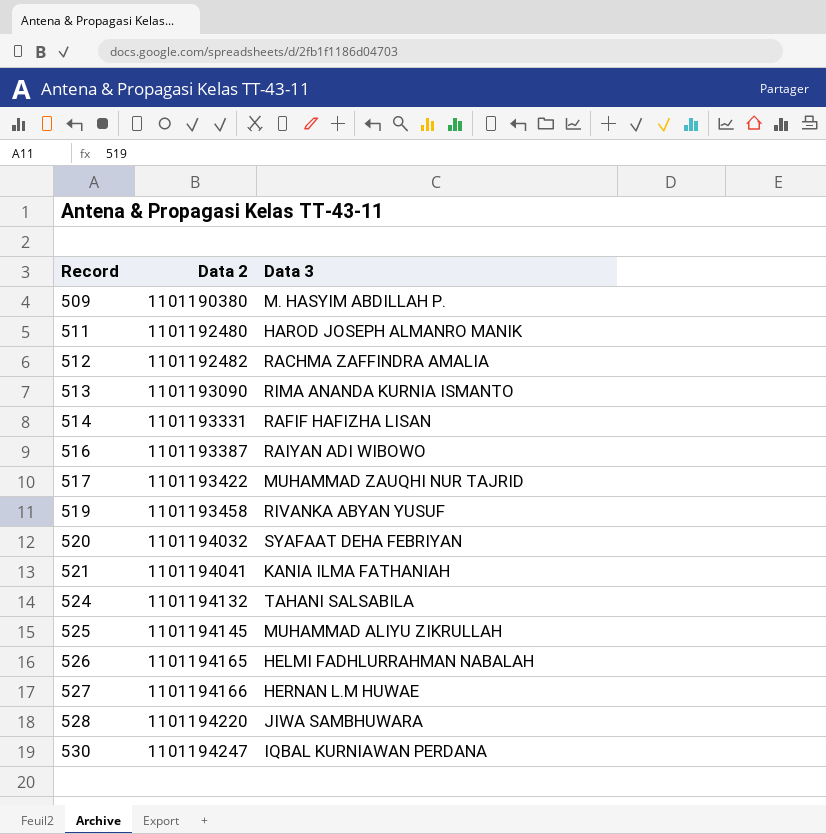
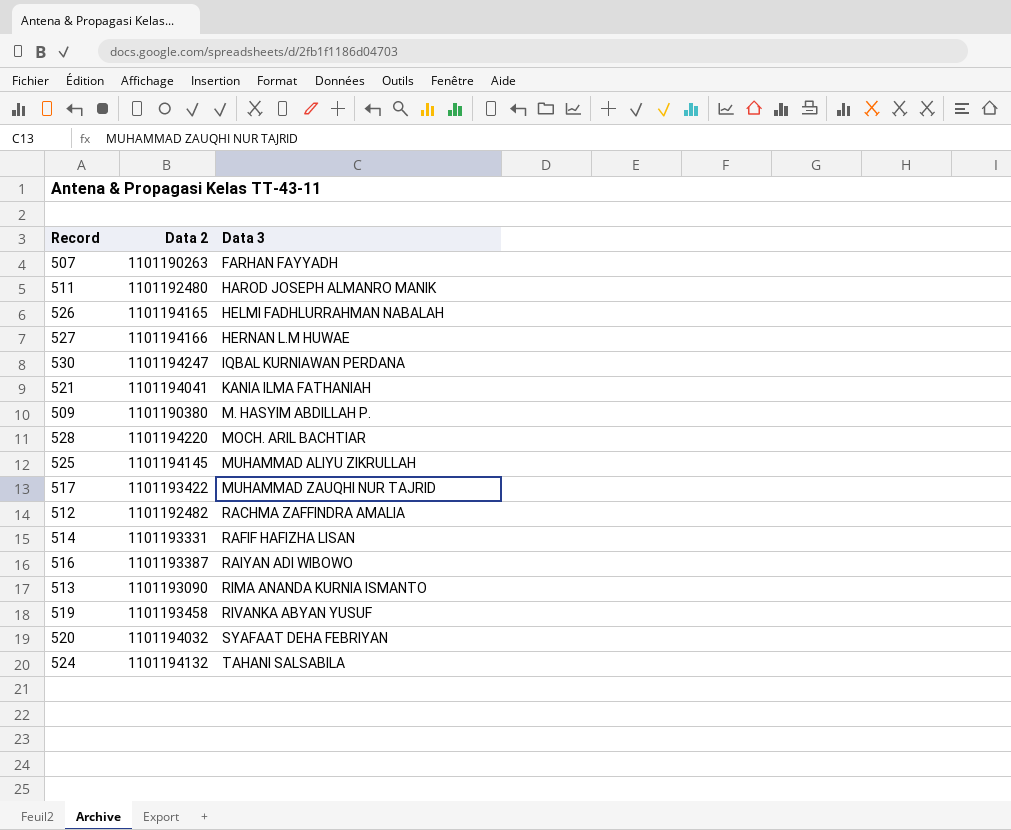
row order: Record ascending -> Data 3 ascending
row 507: none -> 1101190263 | FARHAN FAYYADH
528 | Data 3: JIWA SAMBHUWARA -> MOCH. ARIL BACHTIAR

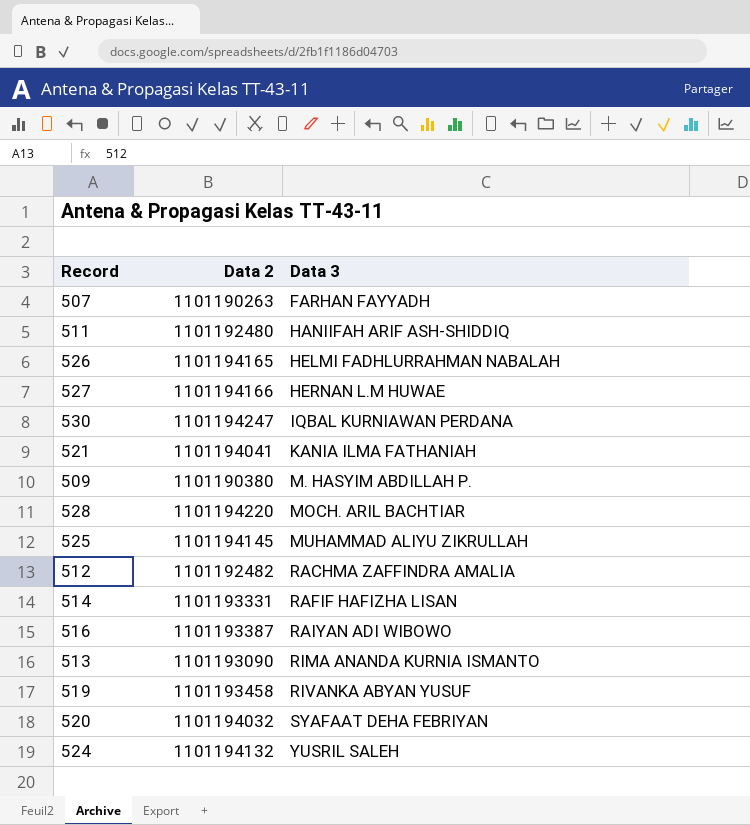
row 517: 1101193422 | MUHAMMAD ZAUQHI NUR TAJRID -> none
511 | Data 3: HAROD JOSEPH ALMANRO MANIK -> HANIIFAH ARIF ASH-SHIDDIQ
524 | Data 3: TAHANI SALSABILA -> YUSRIL SALEH

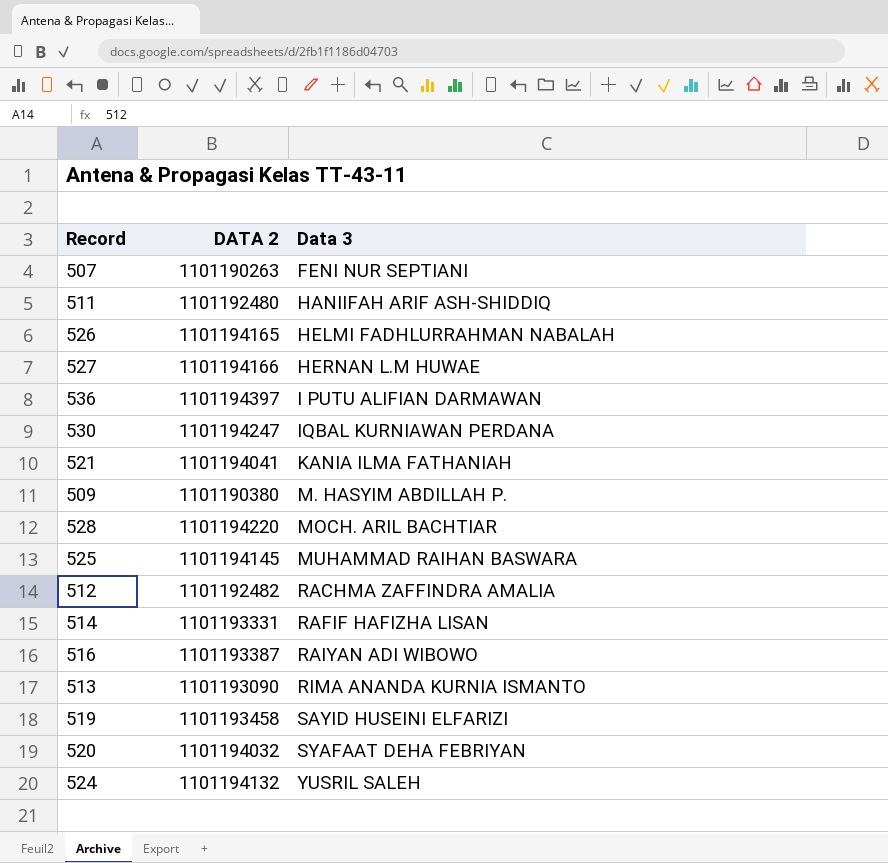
column name: Data 2 -> DATA 2
507 | Data 3: FARHAN FAYYADH -> FENI NUR SEPTIANI
row 536: none -> 1101194397 | I PUTU ALIFIAN DARMAWAN
525 | Data 3: MUHAMMAD ALIYU ZIKRULLAH -> MUHAMMAD RAIHAN BASWARA
519 | Data 3: RIVANKA ABYAN YUSUF -> SAYID HUSEINI ELFARIZI

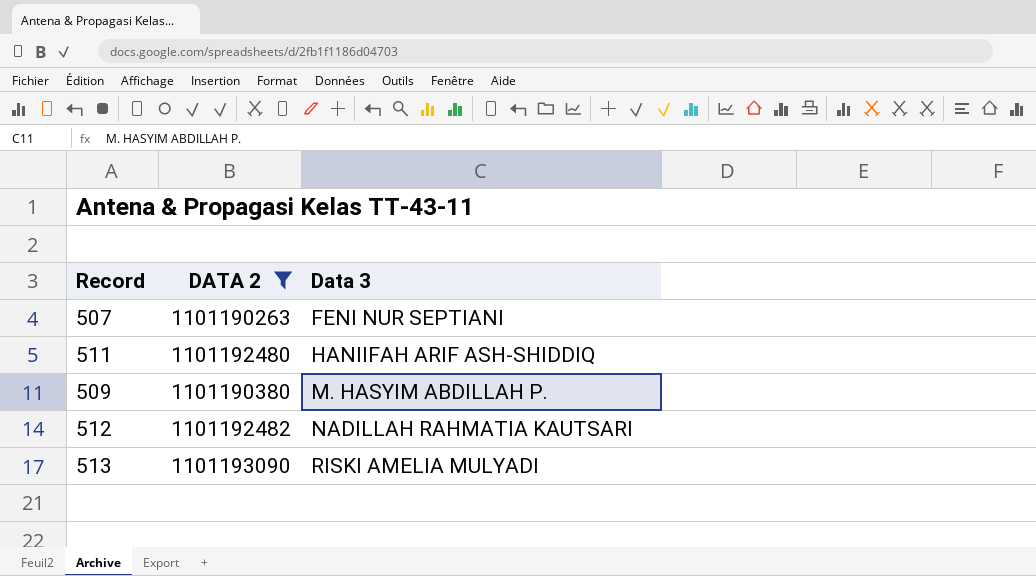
filter: none -> DATA 2 <= 1101193090
512 | Data 3: RACHMA ZAFFINDRA AMALIA -> NADILLAH RAHMATIA KAUTSARI
513 | Data 3: RIMA ANANDA KURNIA ISMANTO -> RISKI AMELIA MULYADI

